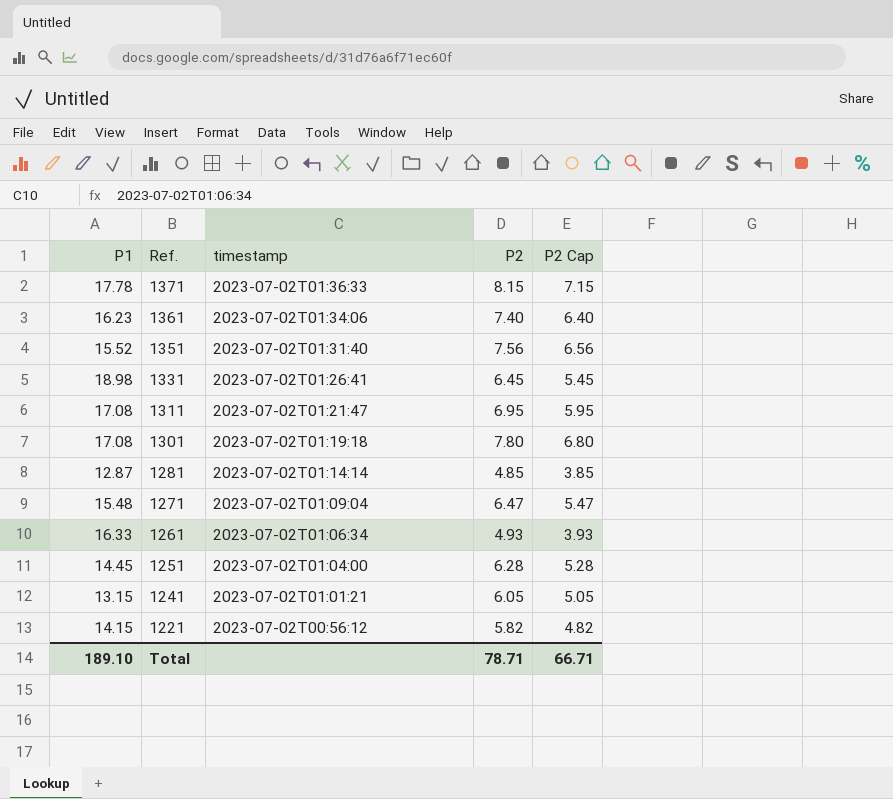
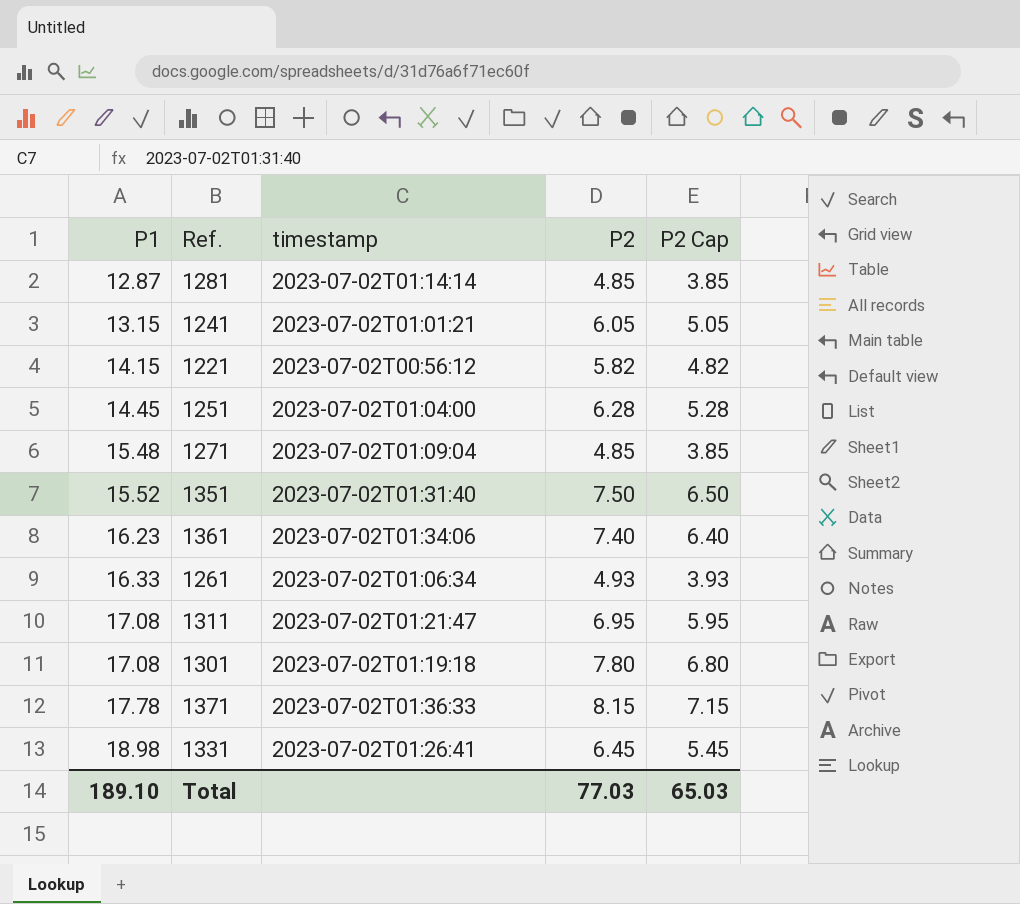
row order: Ref. descending -> P1 ascending
1271 | P2: 6.47 -> 4.85
1271 | P2 Cap: 5.47 -> 3.85
1351 | P2: 7.56 -> 7.50
1351 | P2 Cap: 6.56 -> 6.50
Total | P2: 78.71 -> 77.03
Total | P2 Cap: 66.71 -> 65.03

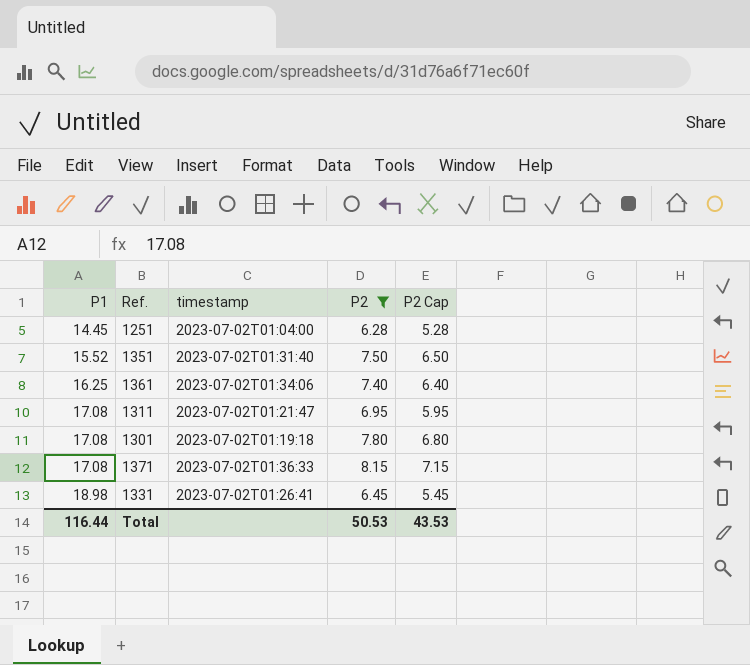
filter: none -> P2 >= 6.28
1361 | P1: 16.23 -> 16.25
1371 | P1: 17.78 -> 17.08
Total | P1: 189.10 -> 116.44
Total | P2: 77.03 -> 50.53
Total | P2 Cap: 65.03 -> 43.53

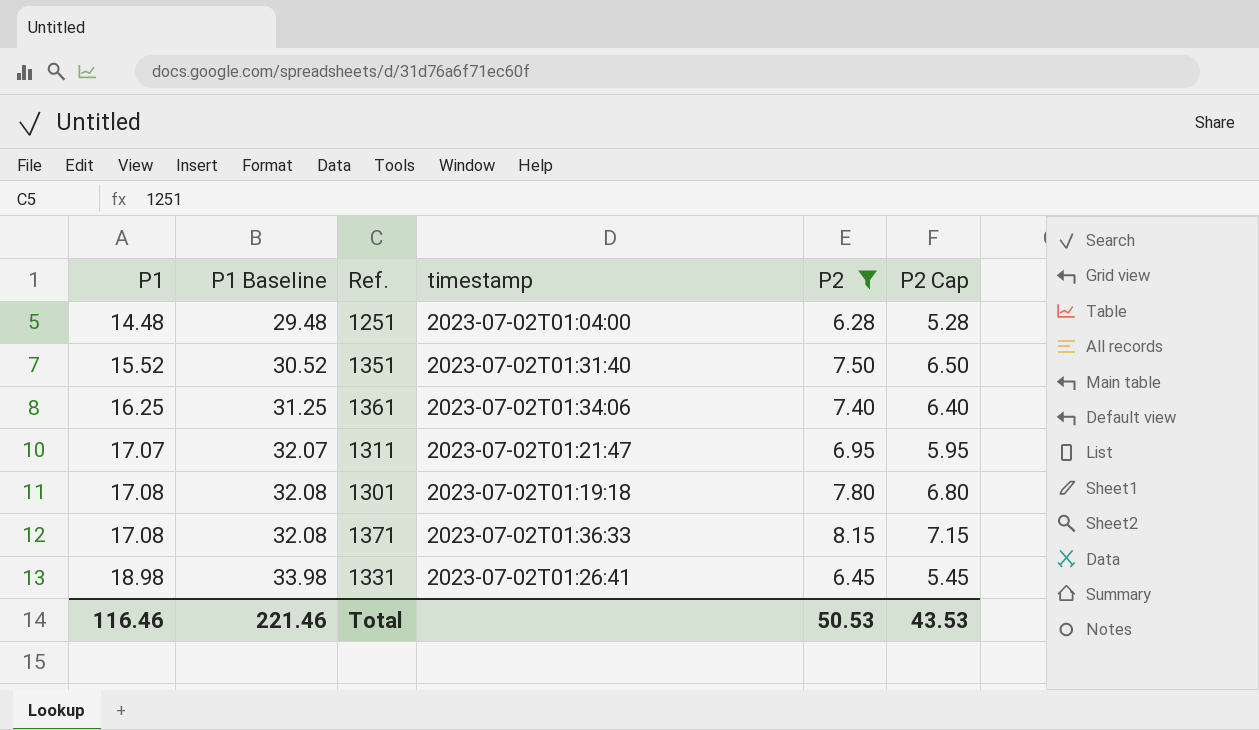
column P1 Baseline | formula: none -> [P1] + 15
1251 | P1: 14.45 -> 14.48
1311 | P1: 17.08 -> 17.07
Total | P1: 116.44 -> 116.46

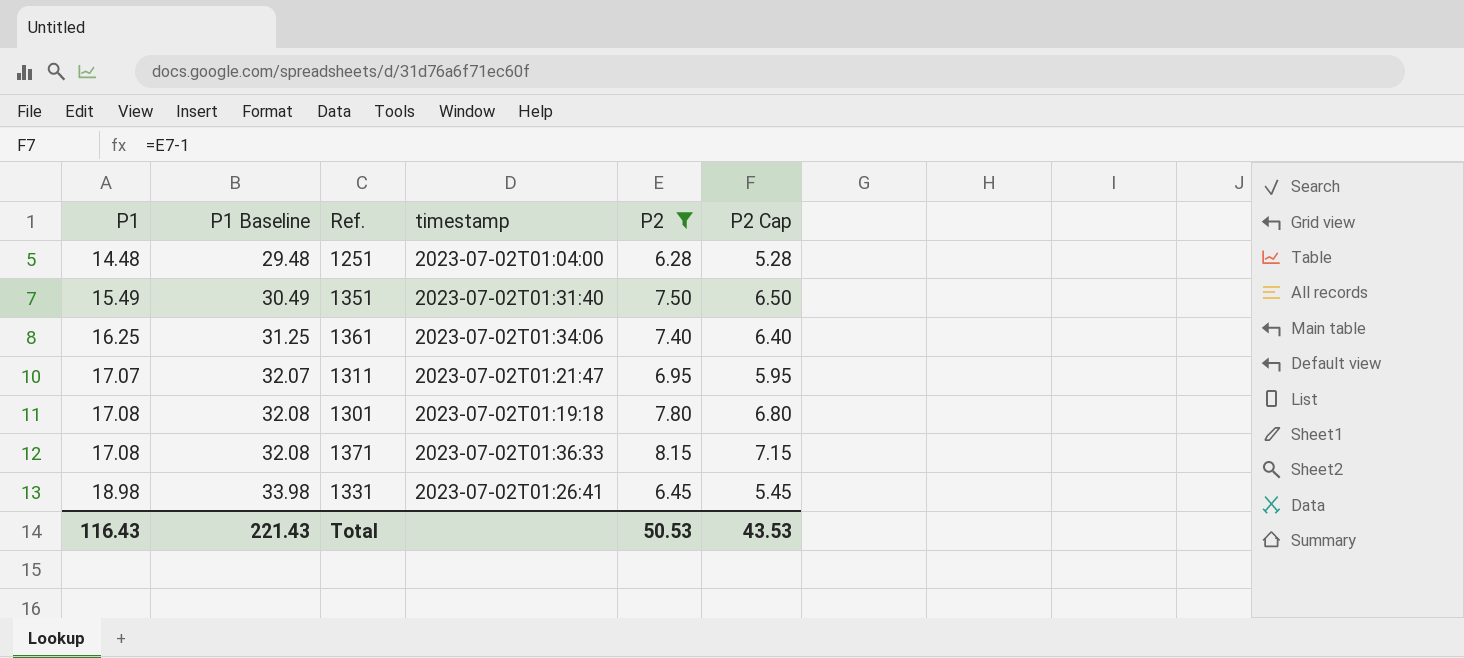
1351 | P1: 15.52 -> 15.49
1351 | P1 Baseline: 30.52 -> 30.49
Total | P1: 116.46 -> 116.43
Total | P1 Baseline: 221.46 -> 221.43

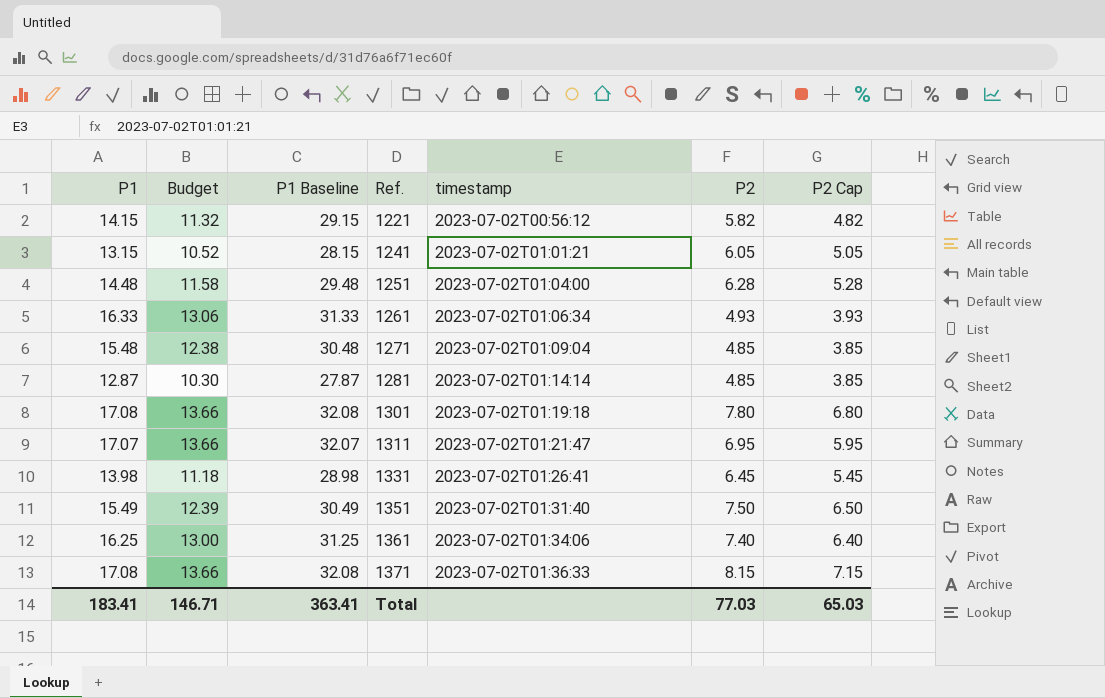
filter: P2 >= 6.28 -> none
row order: P1 ascending -> Ref. ascending
column Budget | formula: none -> [P1] * 0.8
1331 | P1: 18.98 -> 13.98
1331 | P1 Baseline: 33.98 -> 28.98
Total | P1: 116.43 -> 183.41
Total | P1 Baseline: 221.43 -> 363.41
Total | P2: 50.53 -> 77.03
Total | P2 Cap: 43.53 -> 65.03

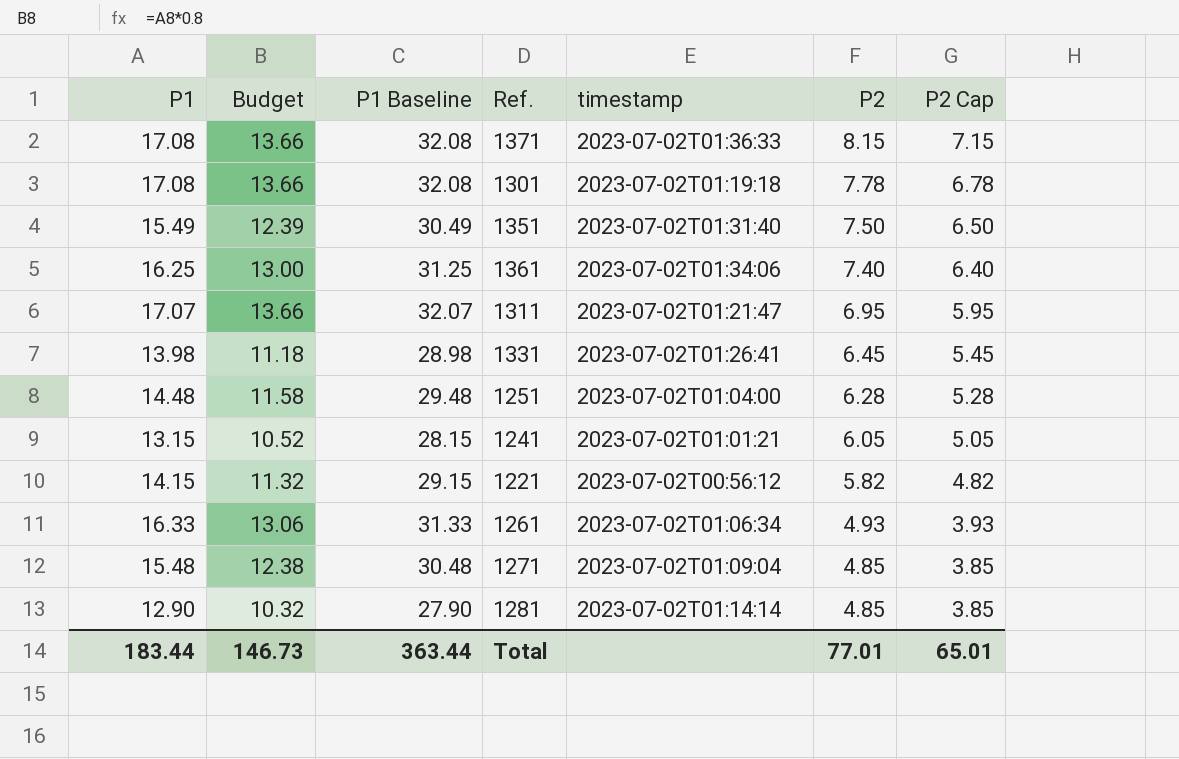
row order: Ref. ascending -> P2 descending
1301 | P2: 7.80 -> 7.78
1301 | P2 Cap: 6.80 -> 6.78
1281 | P1: 12.87 -> 12.90
1281 | Budget: 10.30 -> 10.32
1281 | P1 Baseline: 27.87 -> 27.90
Total | P1: 183.41 -> 183.44
Total | Budget: 146.71 -> 146.73
Total | P1 Baseline: 363.41 -> 363.44
Total | P2: 77.03 -> 77.01
Total | P2 Cap: 65.03 -> 65.01

